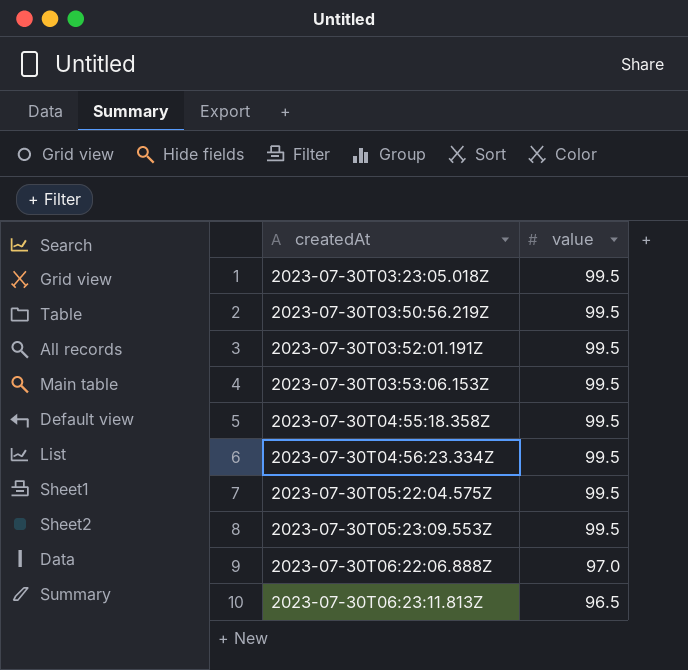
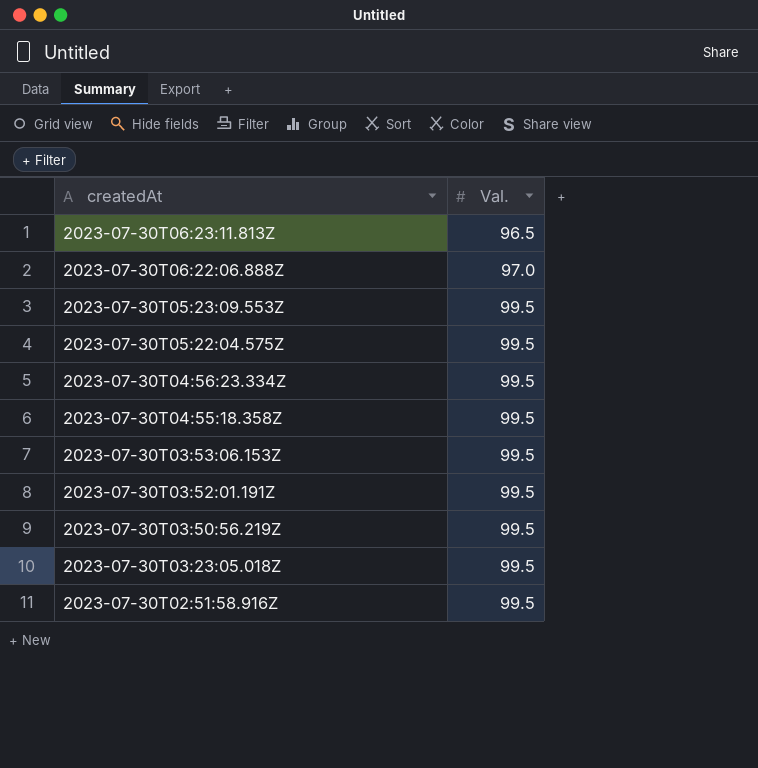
row order: createdAt ascending -> createdAt descending
column name: value -> Val.
row 2023-07-30T02:51:58.916Z: none -> 99.5

